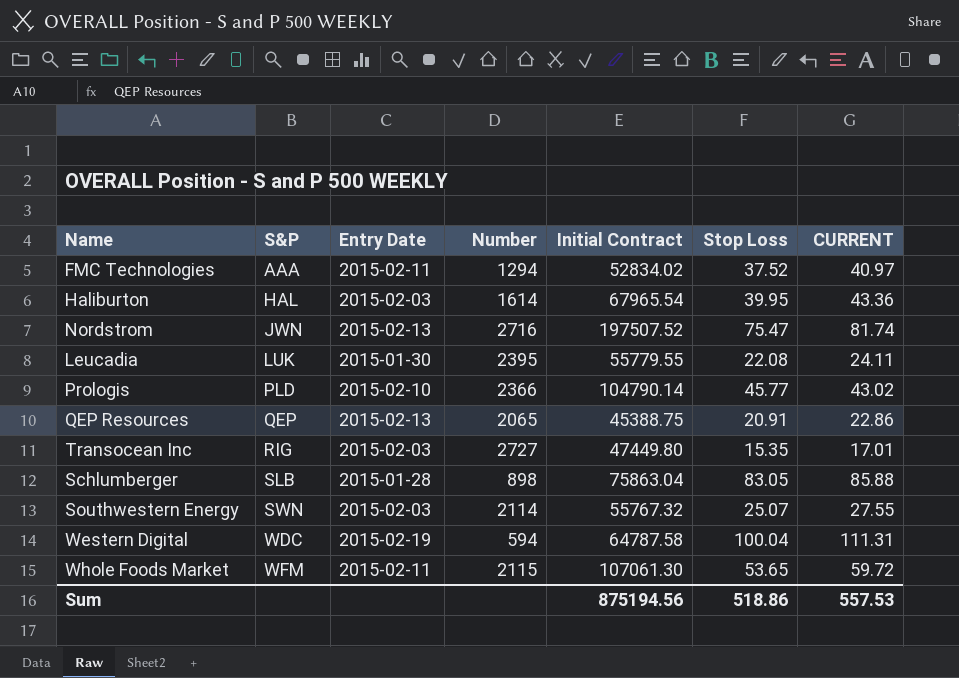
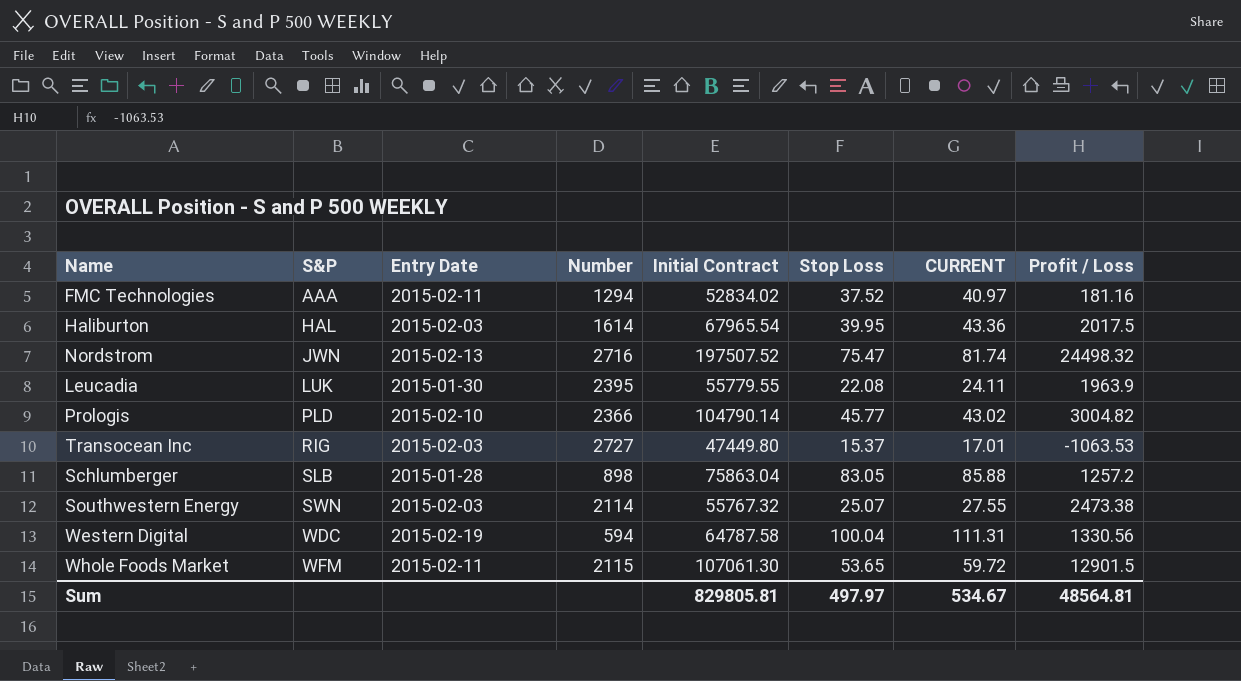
column Profit / Loss | position: none -> 8
row QEP Resources: QEP | 2015-02-13 | 2065 | 45388.75 | 20.91 | 22.86 -> none
Transocean Inc | Stop Loss: 15.35 -> 15.37
Sum | Initial Contract: 875194.56 -> 829805.81
Sum | Stop Loss: 518.86 -> 497.97
Sum | CURRENT: 557.53 -> 534.67

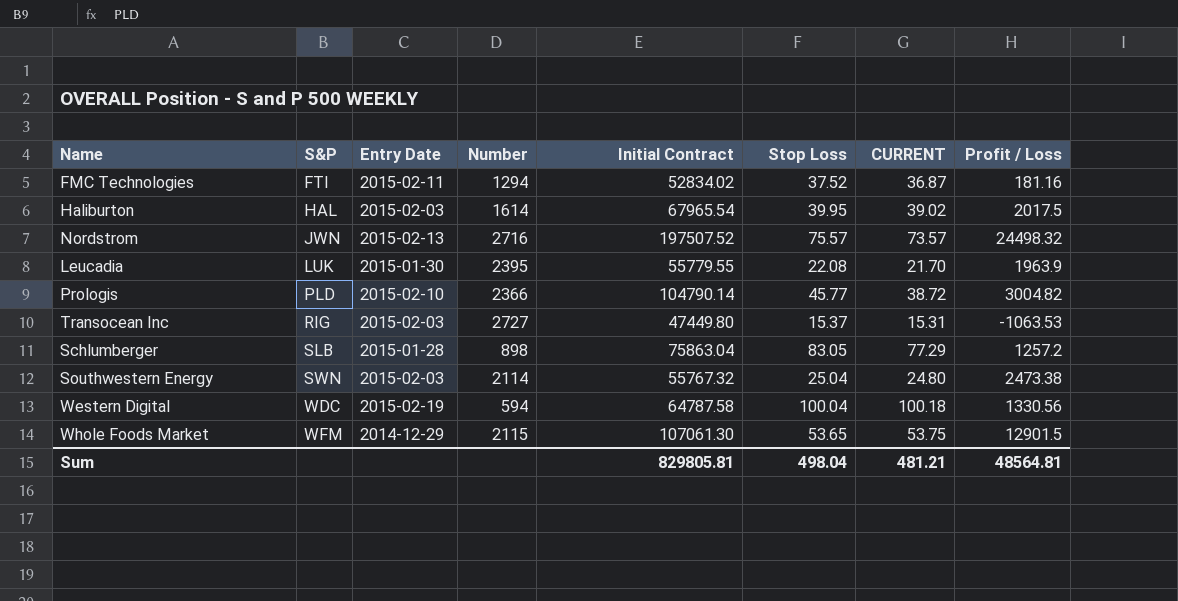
FMC Technologies | S&P: AAA -> FTI
FMC Technologies | CURRENT: 40.97 -> 36.87
Haliburton | CURRENT: 43.36 -> 39.02
Nordstrom | Stop Loss: 75.47 -> 75.57
Nordstrom | CURRENT: 81.74 -> 73.57
Leucadia | CURRENT: 24.11 -> 21.70
Prologis | CURRENT: 43.02 -> 38.72
Transocean Inc | CURRENT: 17.01 -> 15.31
Schlumberger | CURRENT: 85.88 -> 77.29
Southwestern Energy | Stop Loss: 25.07 -> 25.04
Southwestern Energy | CURRENT: 27.55 -> 24.80
Western Digital | CURRENT: 111.31 -> 100.18
Whole Foods Market | Entry Date: 2015-02-11 -> 2014-12-29
Whole Foods Market | CURRENT: 59.72 -> 53.75
Sum | Stop Loss: 497.97 -> 498.04
Sum | CURRENT: 534.67 -> 481.21

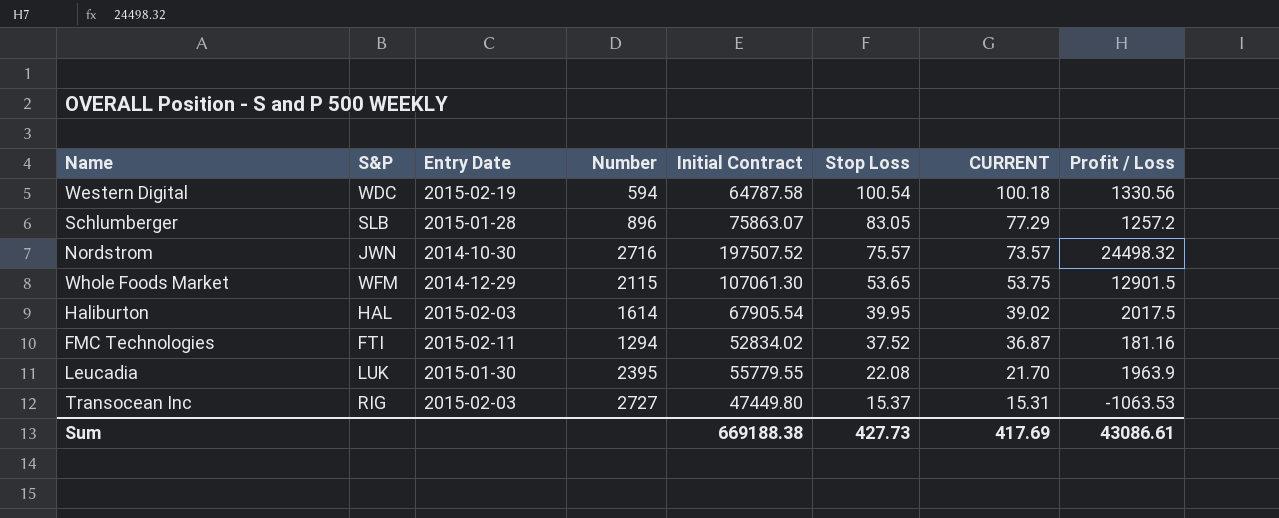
row order: S&P ascending -> Stop Loss descending
row Prologis: PLD | 2015-02-10 | 2366 | 104790.14 | 45.77 | 38.72 | 3004.82 -> none
row Southwestern Energy: SWN | 2015-02-03 | 2114 | 55767.32 | 25.04 | 24.80 | 2473.38 -> none
Western Digital | Stop Loss: 100.04 -> 100.54
Schlumberger | Number: 898 -> 896
Schlumberger | Initial Contract: 75863.04 -> 75863.07
Nordstrom | Entry Date: 2015-02-13 -> 2014-10-30
Haliburton | Initial Contract: 67965.54 -> 67905.54
Sum | Initial Contract: 829805.81 -> 669188.38
Sum | Stop Loss: 498.04 -> 427.73
Sum | CURRENT: 481.21 -> 417.69
Sum | Profit / Loss: 48564.81 -> 43086.61

